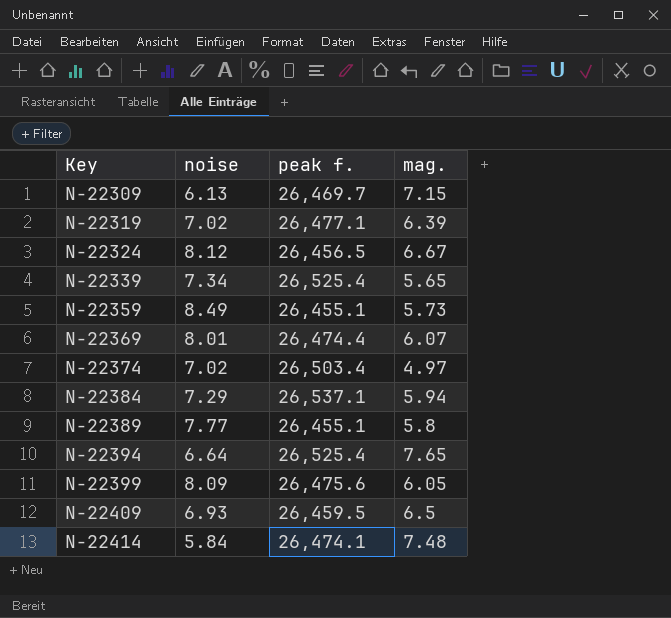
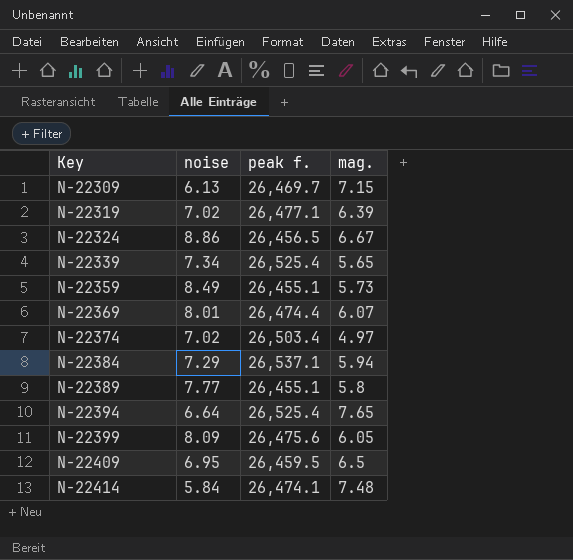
N-22324 | noise: 8.12 -> 8.86
N-22409 | noise: 6.93 -> 6.95

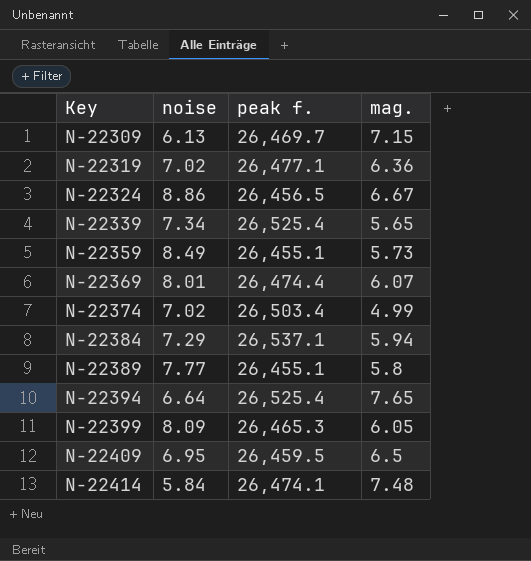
N-22319 | mag.: 6.39 -> 6.36
N-22374 | mag.: 4.97 -> 4.99
N-22399 | peak f.: 26,475.6 -> 26,465.3

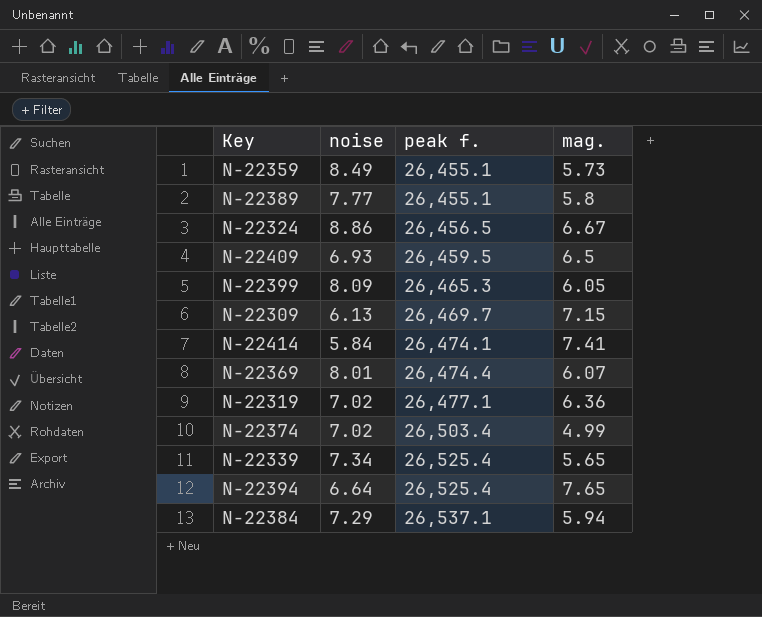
row order: Key ascending -> peak f. ascending
N-22409 | noise: 6.95 -> 6.93
N-22414 | mag.: 7.48 -> 7.41

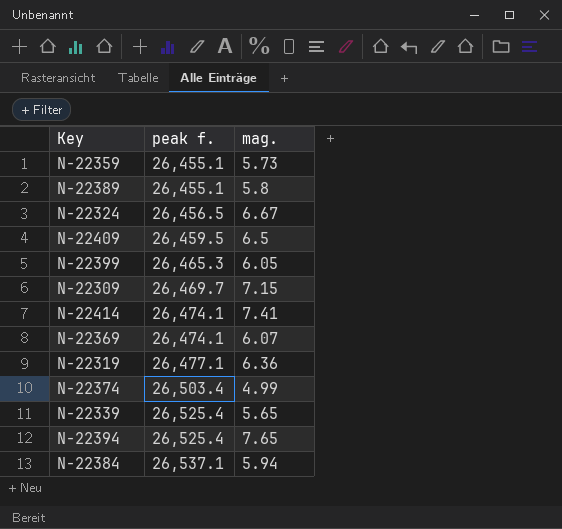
column noise | position: 2 -> none
N-22369 | peak f.: 26,474.4 -> 26,474.1

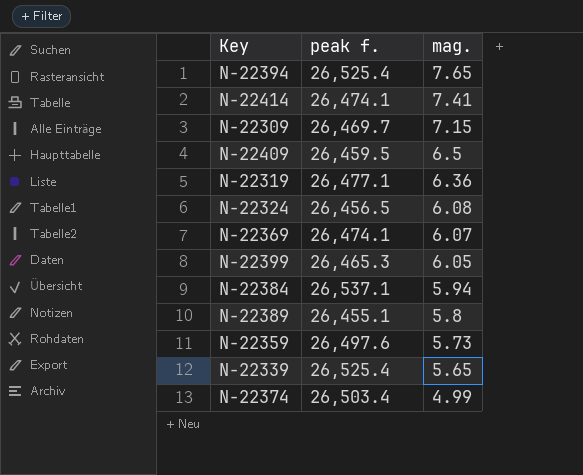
row order: peak f. ascending -> mag. descending
N-22324 | mag.: 6.67 -> 6.08
N-22359 | peak f.: 26,455.1 -> 26,497.6

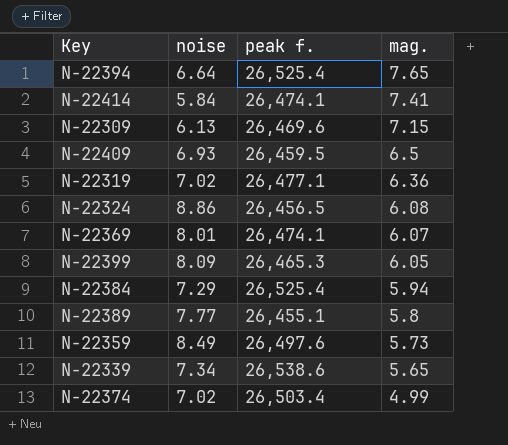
column noise | position: none -> 2
N-22309 | peak f.: 26,469.7 -> 26,469.6
N-22384 | peak f.: 26,537.1 -> 26,525.4
N-22339 | peak f.: 26,525.4 -> 26,538.6

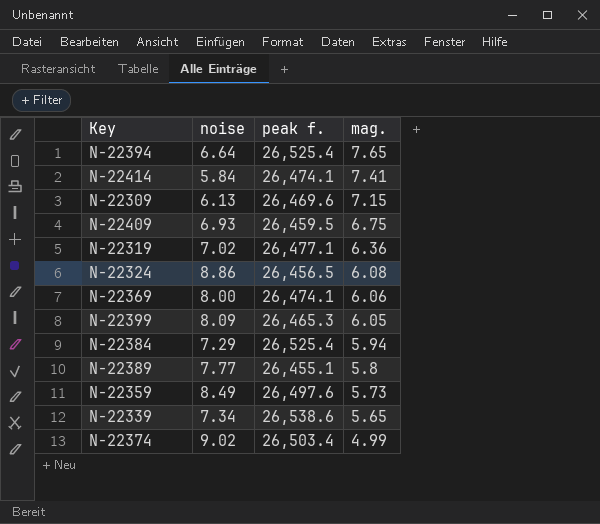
N-22409 | mag.: 6.5 -> 6.75
N-22369 | noise: 8.01 -> 8.00
N-22369 | mag.: 6.07 -> 6.06
N-22374 | noise: 7.02 -> 9.02

